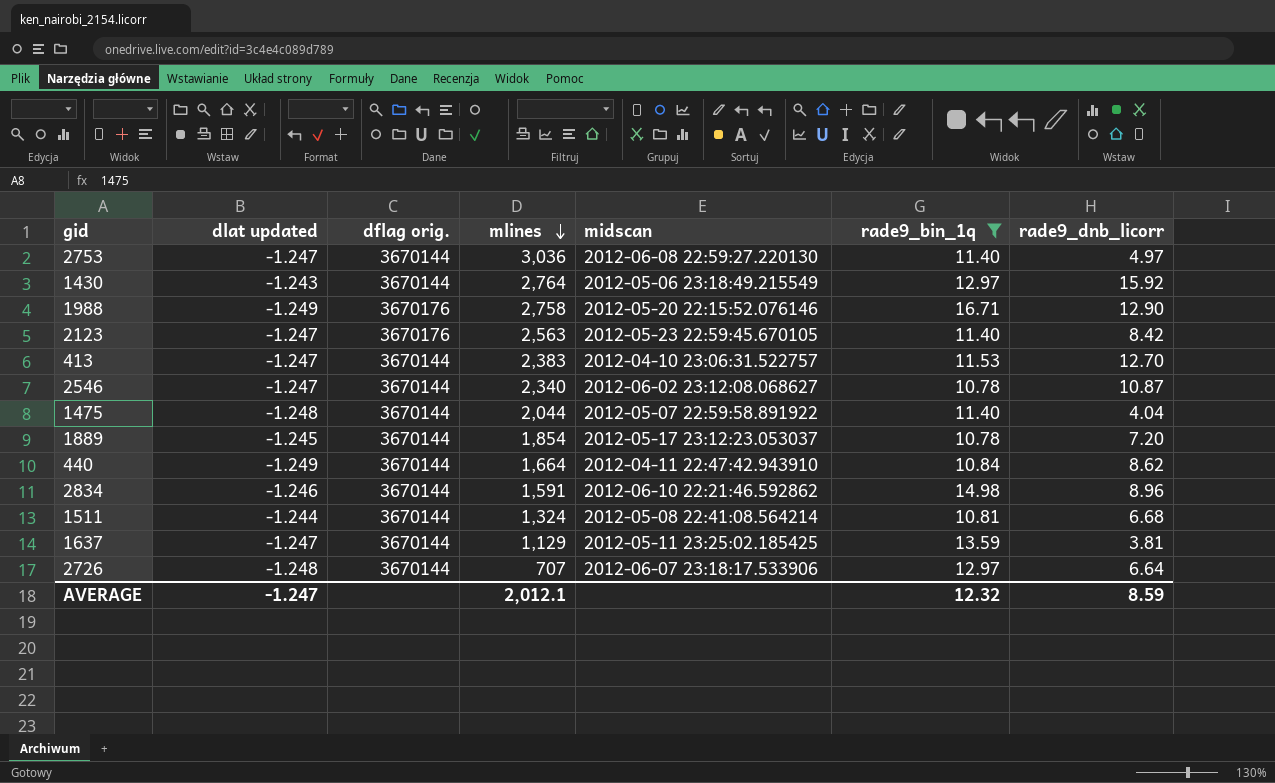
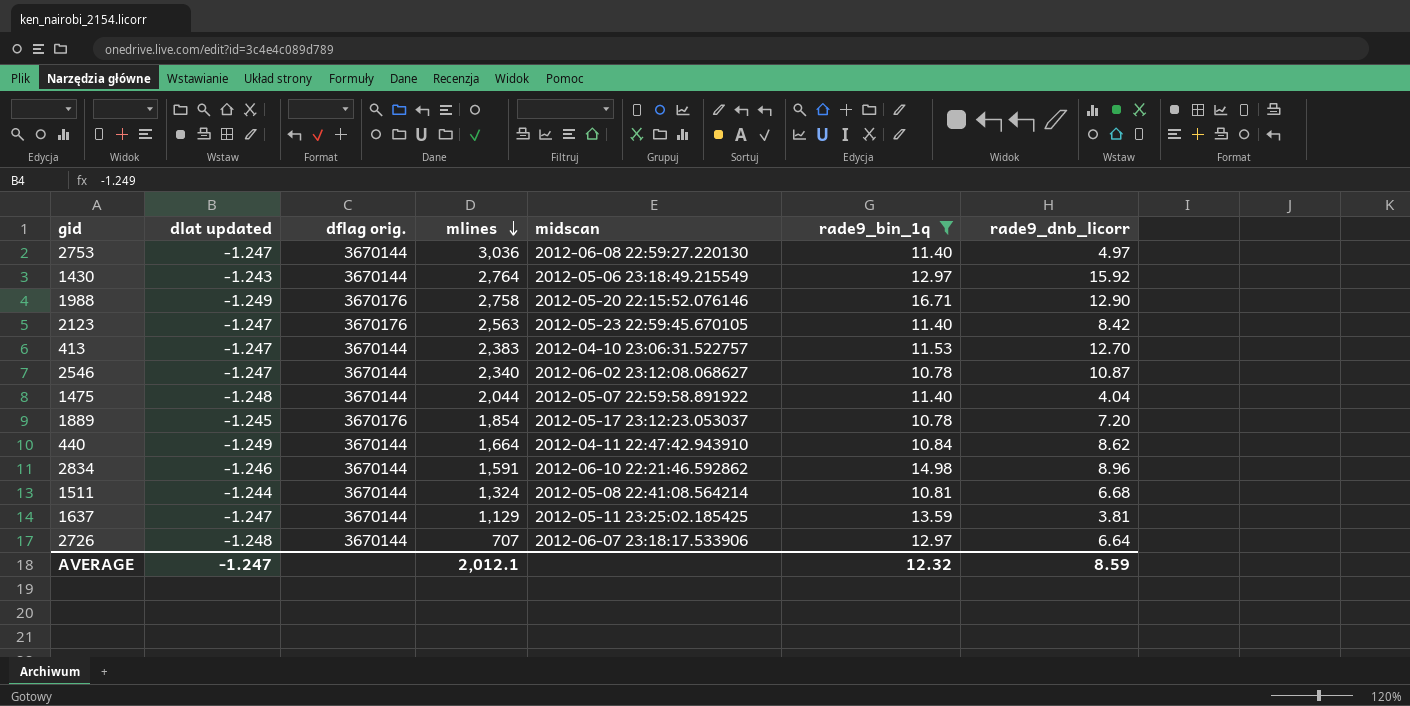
1889 | dflag orig.: 3670144 -> 3670176

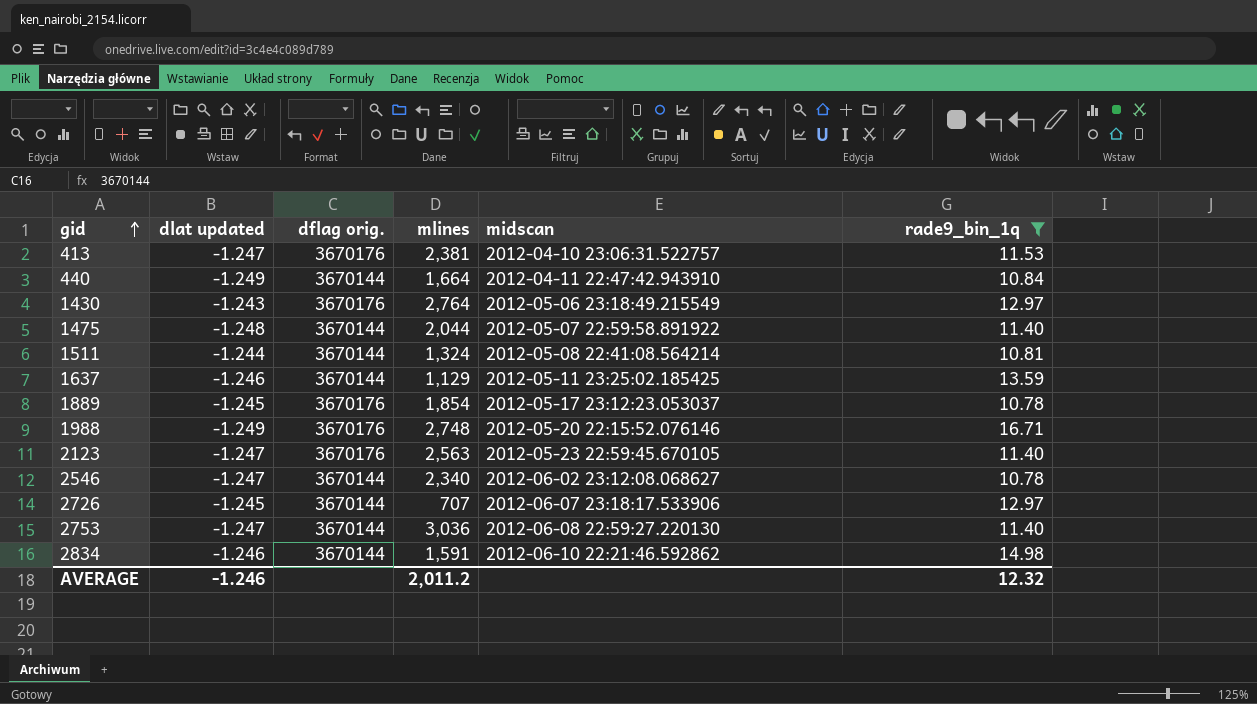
row order: mlines descending -> gid ascending
column rade9_dnb_licorr | position: 7 -> none
413 | dflag orig.: 3670144 -> 3670176
413 | mlines: 2,383 -> 2,381
1430 | dflag orig.: 3670144 -> 3670176
1637 | dlat updated: -1.247 -> -1.246
1988 | mlines: 2,758 -> 2,748
2726 | dlat updated: -1.248 -> -1.245
AVERAGE | dlat updated: -1.247 -> -1.246
AVERAGE | mlines: 2,012.1 -> 2,011.2

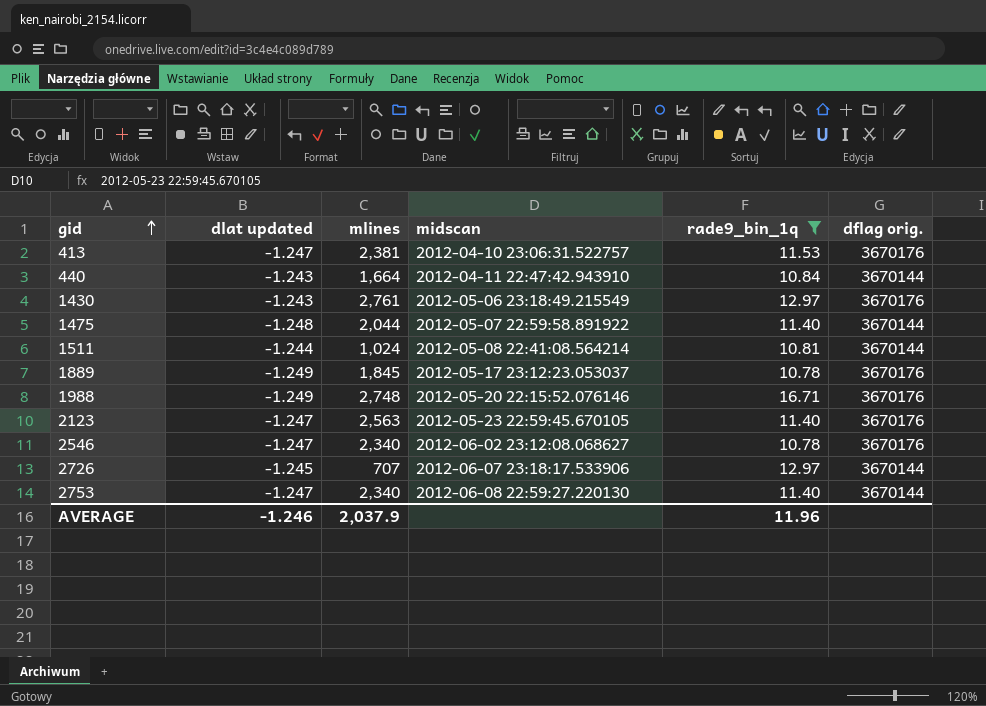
column dflag orig. | position: 3 -> 6
row 1637: -1.246 | 3670144 | 1,129 | 2012-05-11 23:25:02.185425 | 13.59 -> none
row 2834: -1.246 | 3670144 | 1,591 | 2012-06-10 22:21:46.592862 | 14.98 -> none
440 | dlat updated: -1.249 -> -1.243
1430 | mlines: 2,764 -> 2,761
1511 | mlines: 1,324 -> 1,024
1889 | dlat updated: -1.245 -> -1.249
1889 | mlines: 1,854 -> 1,845
2546 | dflag orig.: 3670144 -> 3670176
2753 | mlines: 3,036 -> 2,340
AVERAGE | mlines: 2,011.2 -> 2,037.9
AVERAGE | rade9_bin_1q: 12.32 -> 11.96

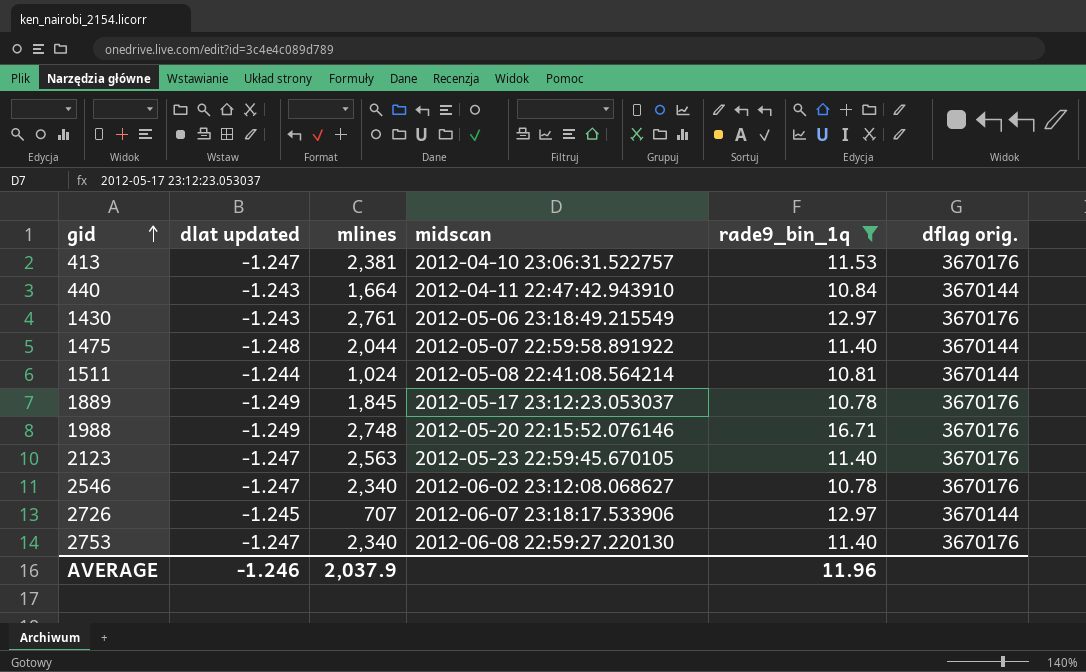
2753 | dflag orig.: 3670144 -> 3670176

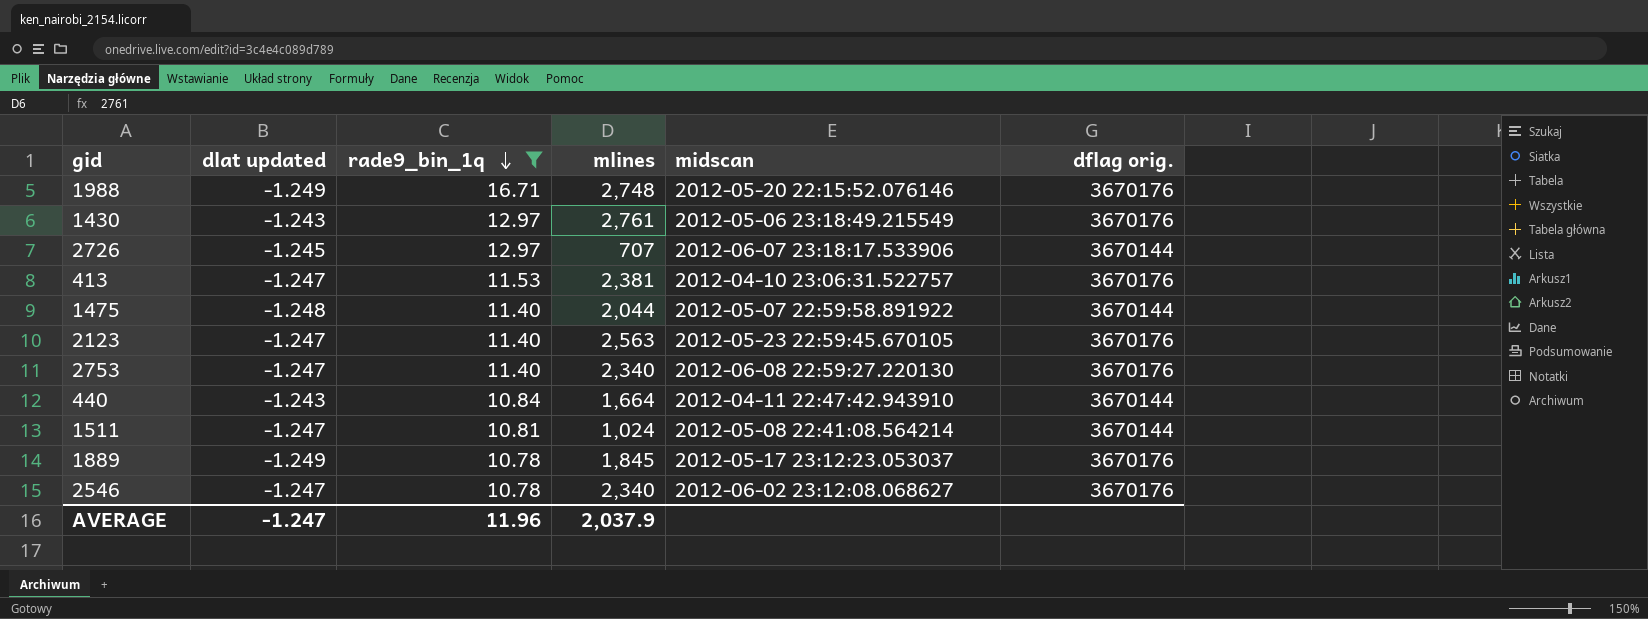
row order: gid ascending -> rade9_bin_1q descending
column rade9_bin_1q | position: 5 -> 3
1511 | dlat updated: -1.244 -> -1.247
AVERAGE | dlat updated: -1.246 -> -1.247

